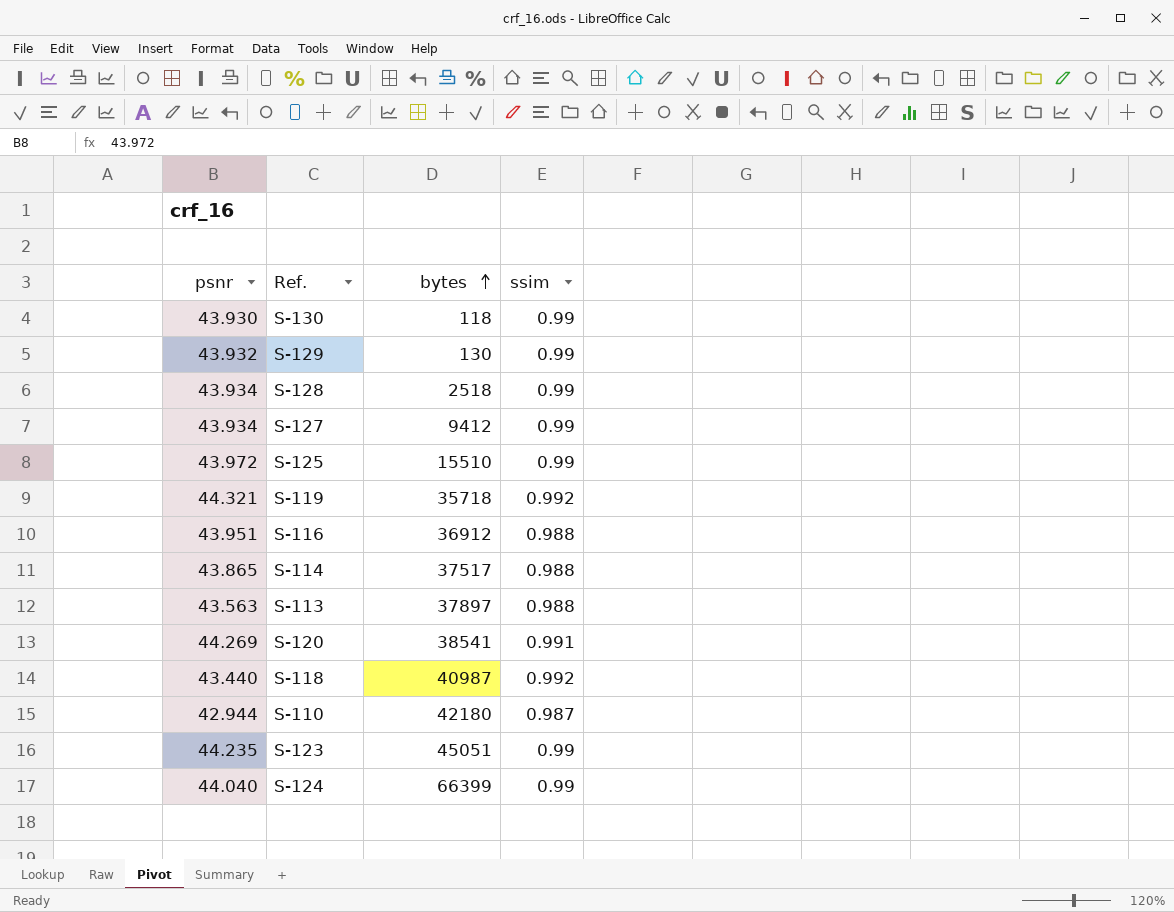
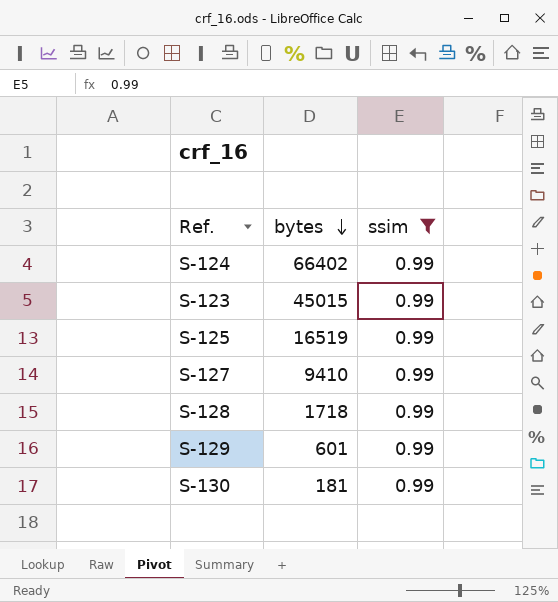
filter: none -> ssim = 0.99
row order: bytes ascending -> bytes descending
column psnr | position: 1 -> none
S-124 | bytes: 66399 -> 66402
S-123 | bytes: 45051 -> 45015
S-125 | bytes: 15510 -> 16519
S-127 | bytes: 9412 -> 9410
S-128 | bytes: 2518 -> 1718
S-129 | bytes: 130 -> 601
S-130 | bytes: 118 -> 181

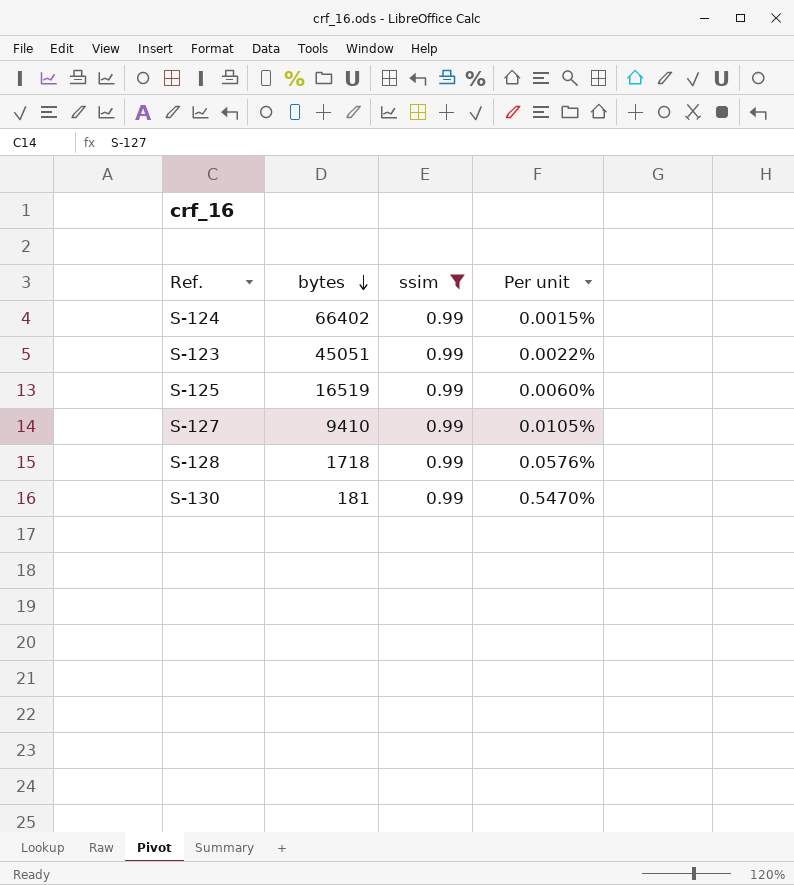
column Per unit | formula: none -> [ssim] / [bytes]
row S-129: 601 | 0.99 -> none
S-123 | bytes: 45015 -> 45051

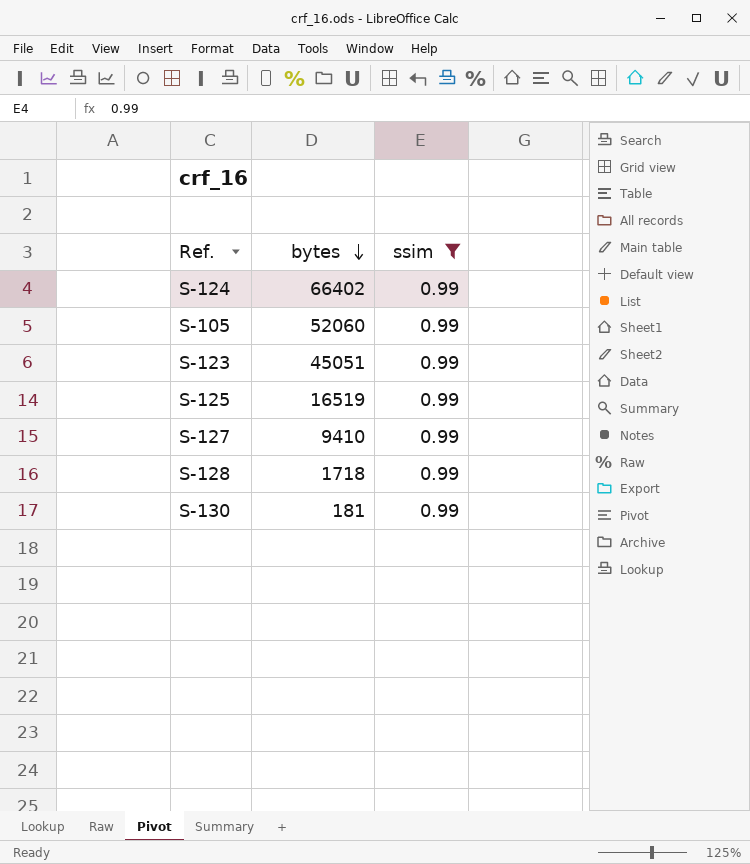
column Per unit | formula: [ssim] / [bytes] -> none
row S-105: none -> 52060 | 0.99

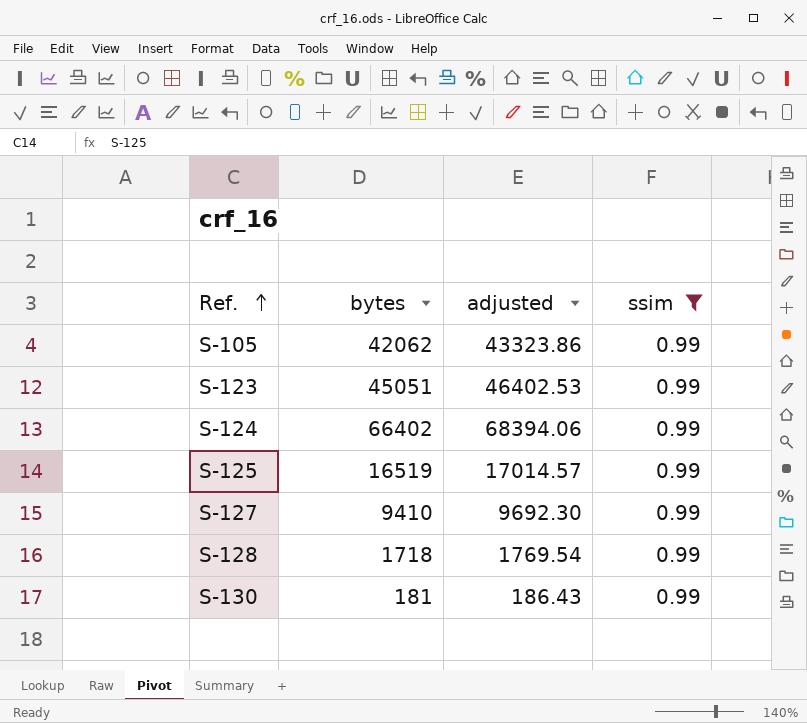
row order: bytes descending -> Ref. ascending
column adjusted | formula: none -> [bytes] * 1.03
S-105 | bytes: 52060 -> 42062

